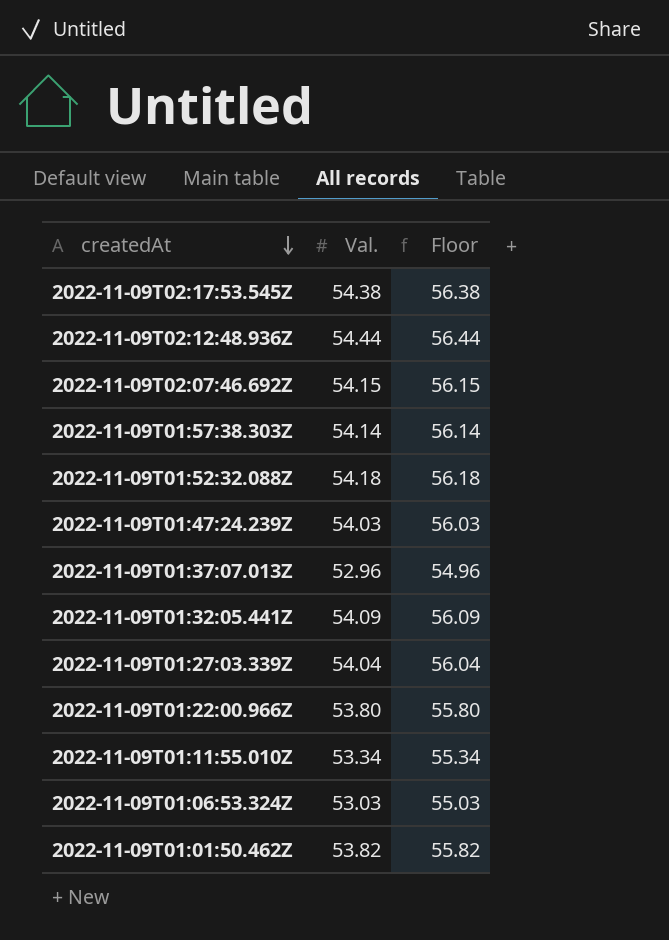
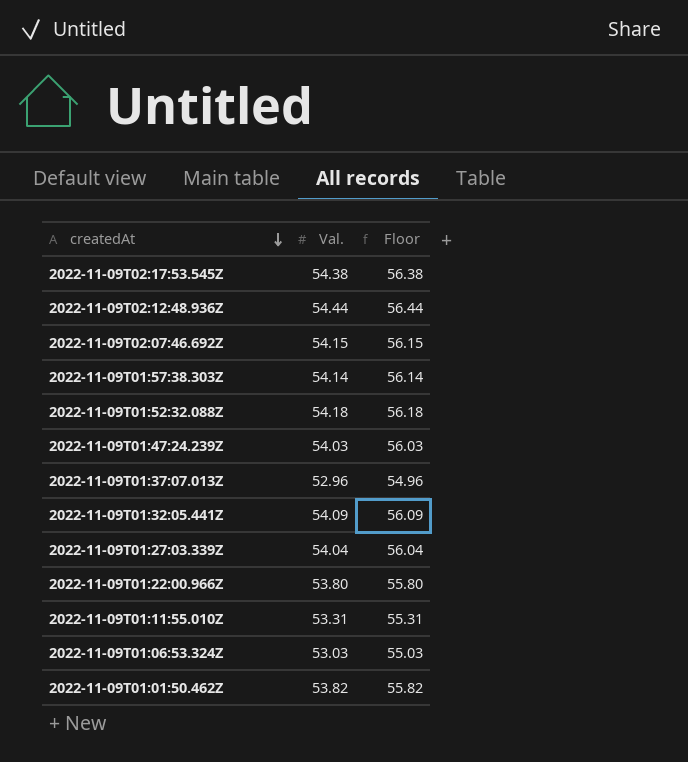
2022-11-09T01:11:55.010Z | Val.: 53.34 -> 53.31
2022-11-09T01:11:55.010Z | Floor: 55.34 -> 55.31

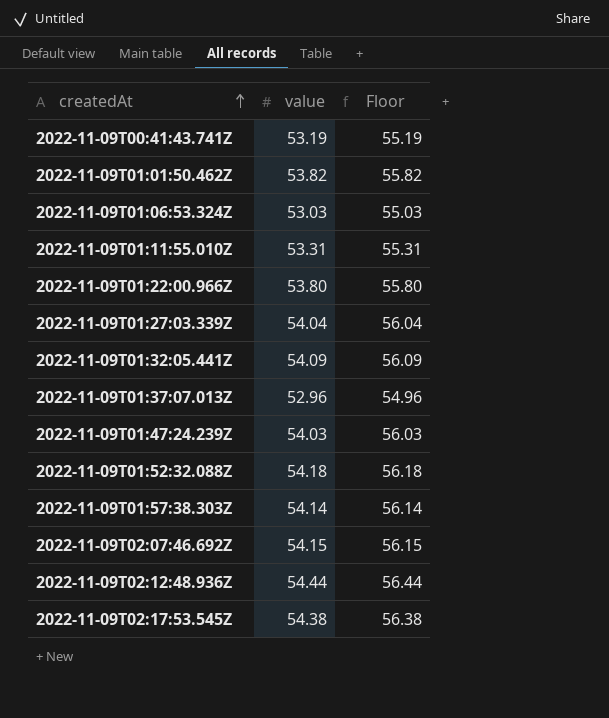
row order: createdAt descending -> createdAt ascending
column name: Val. -> value
row 2022-11-09T00:41:43.741Z: none -> 53.19 | 55.19

